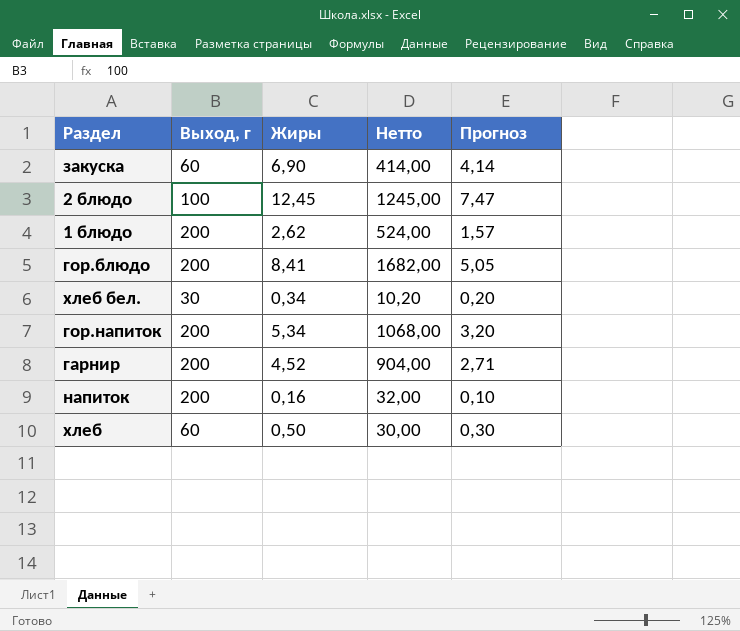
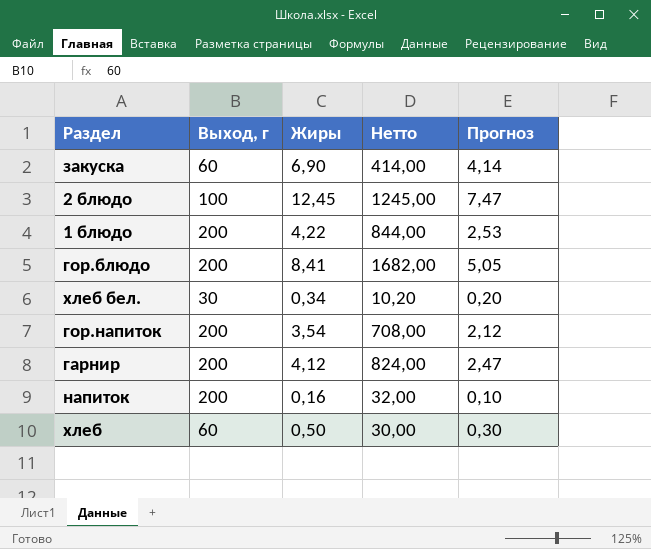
1 блюдо | Жиры: 2,62 -> 4,22
1 блюдо | Нетто: 524,00 -> 844,00
1 блюдо | Прогноз: 1,57 -> 2,53
гор.напиток | Жиры: 5,34 -> 3,54
гор.напиток | Нетто: 1068,00 -> 708,00
гор.напиток | Прогноз: 3,20 -> 2,12
гарнир | Жиры: 4,52 -> 4,12
гарнир | Нетто: 904,00 -> 824,00
гарнир | Прогноз: 2,71 -> 2,47

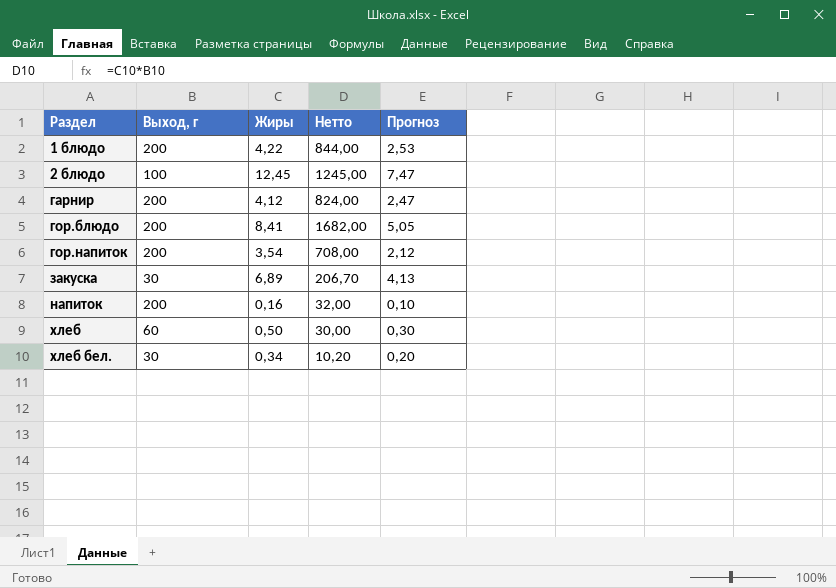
row order: none -> Раздел ascending
закуска | Выход, г: 60 -> 30
закуска | Жиры: 6,90 -> 6,89
закуска | Нетто: 414,00 -> 206,70
закуска | Прогноз: 4,14 -> 4,13

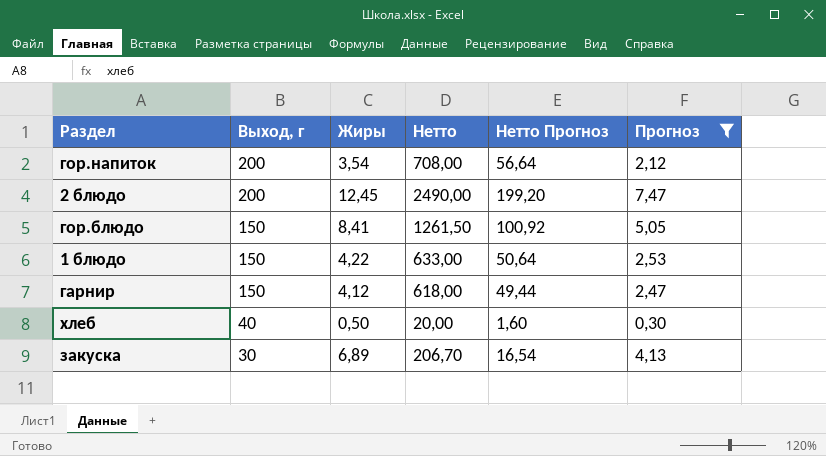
filter: none -> Прогноз >= 0,30
row order: Раздел ascending -> Выход, г descending
column Нетто Прогноз | formula: none -> [Нетто] * 0,08
2 блюдо | Выход, г: 100 -> 200
2 блюдо | Нетто: 1245,00 -> 2490,00
гор.блюдо | Выход, г: 200 -> 150
гор.блюдо | Нетто: 1682,00 -> 1261,50
1 блюдо | Выход, г: 200 -> 150
1 блюдо | Нетто: 844,00 -> 633,00
гарнир | Выход, г: 200 -> 150
гарнир | Нетто: 824,00 -> 618,00
хлеб | Выход, г: 60 -> 40
хлеб | Нетто: 30,00 -> 20,00

